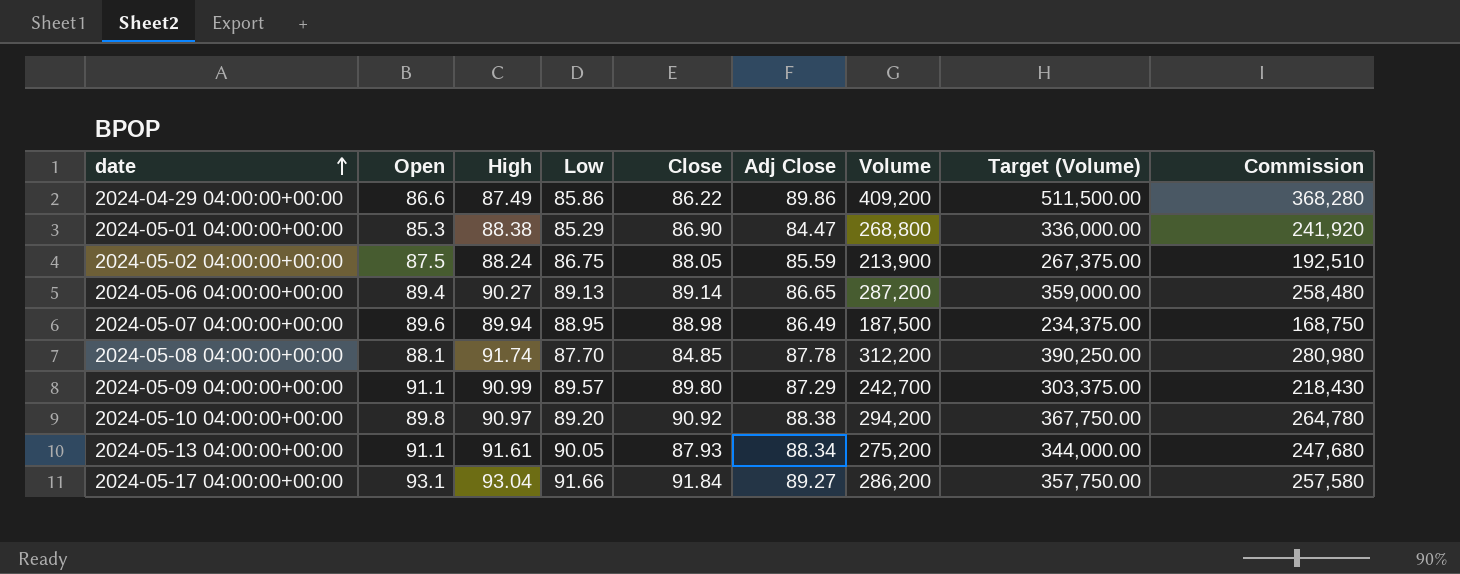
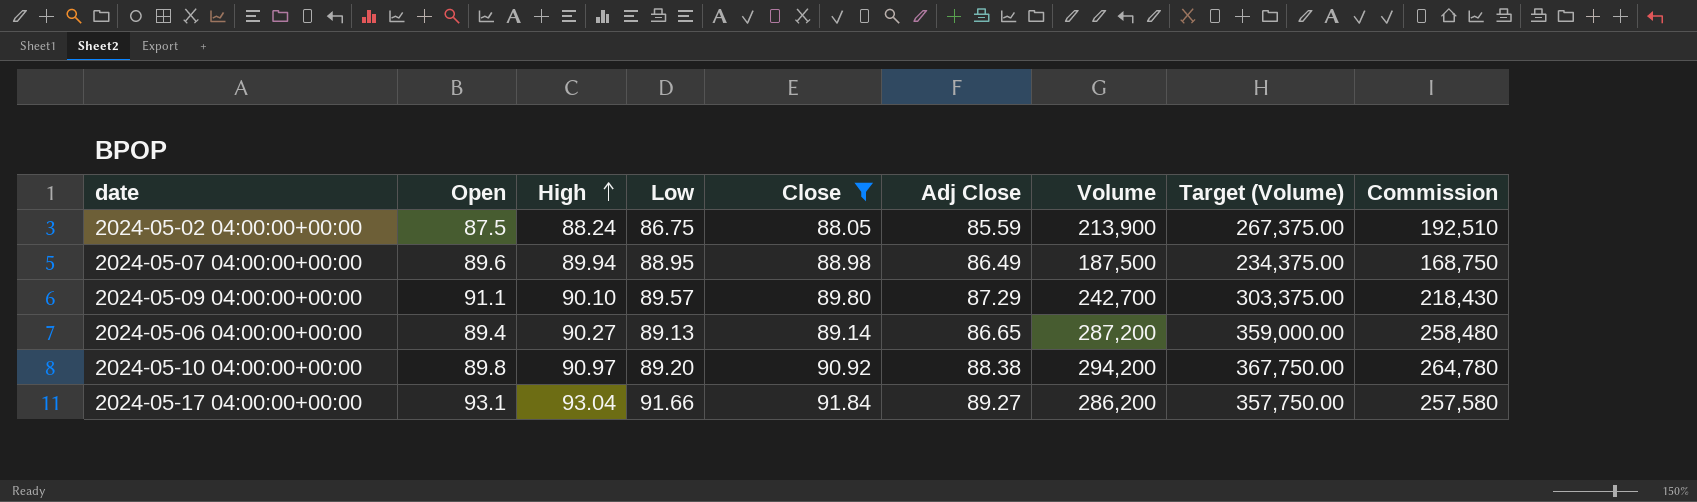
filter: none -> Close >= 88.05
row order: date ascending -> High ascending
2024-05-09 04:00:00+00:00 | High: 90.99 -> 90.10

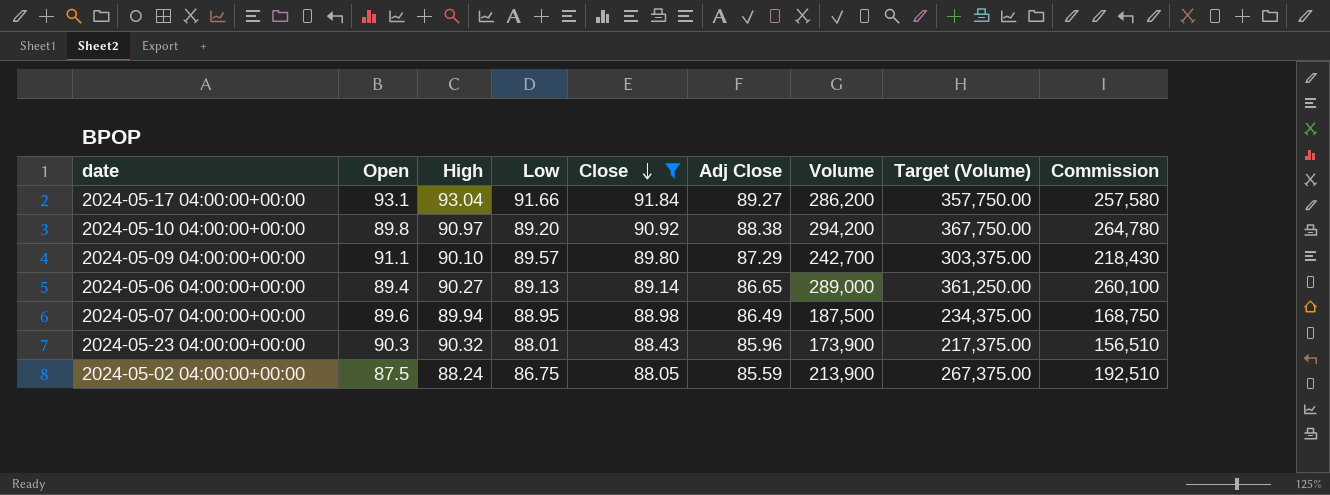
row order: High ascending -> Close descending
2024-05-06 04:00:00+00:00 | Volume: 287,200 -> 289,000
2024-05-06 04:00:00+00:00 | Target (Volume): 359,000.00 -> 361,250.00
2024-05-06 04:00:00+00:00 | Commission: 258,480 -> 260,100
row 2024-05-23 04:00:00+00:00: none -> 90.3 | 90.32 | 88.01 | 88.43 | 85.96 | 173,900 | 217,375.00 | 156,510

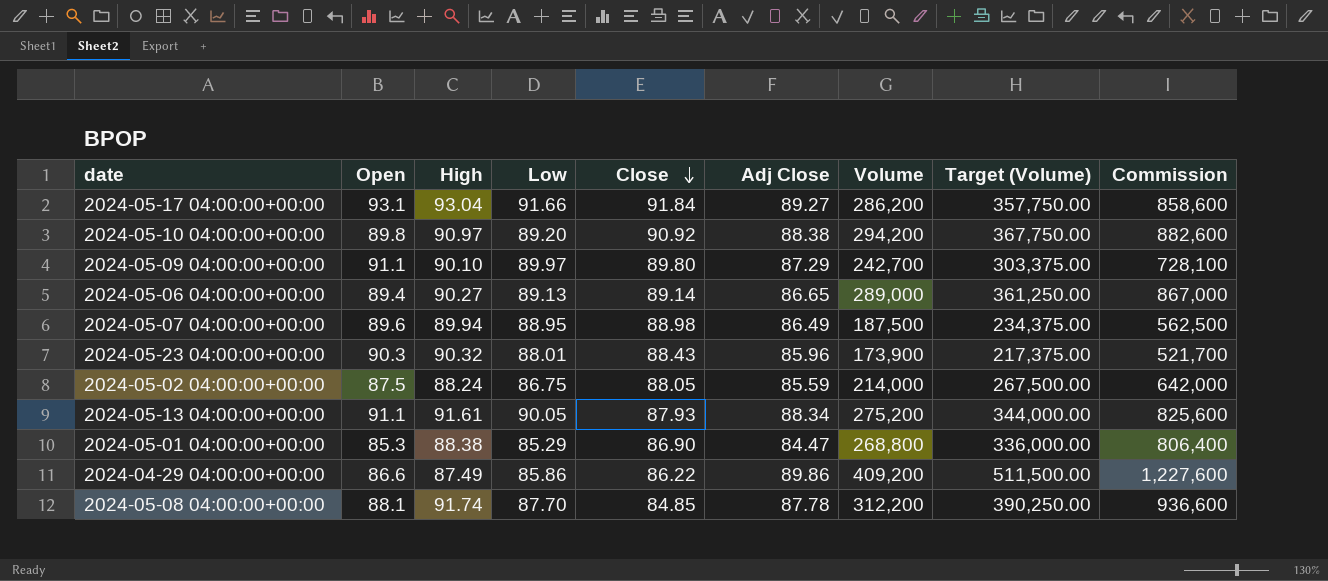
filter: Close >= 88.05 -> none
column Commission | formula: [Volume] * 0.9 -> [Volume] * 3
2024-05-09 04:00:00+00:00 | Low: 89.57 -> 89.97
2024-05-02 04:00:00+00:00 | Volume: 213,900 -> 214,000
2024-05-02 04:00:00+00:00 | Target (Volume): 267,375.00 -> 267,500.00

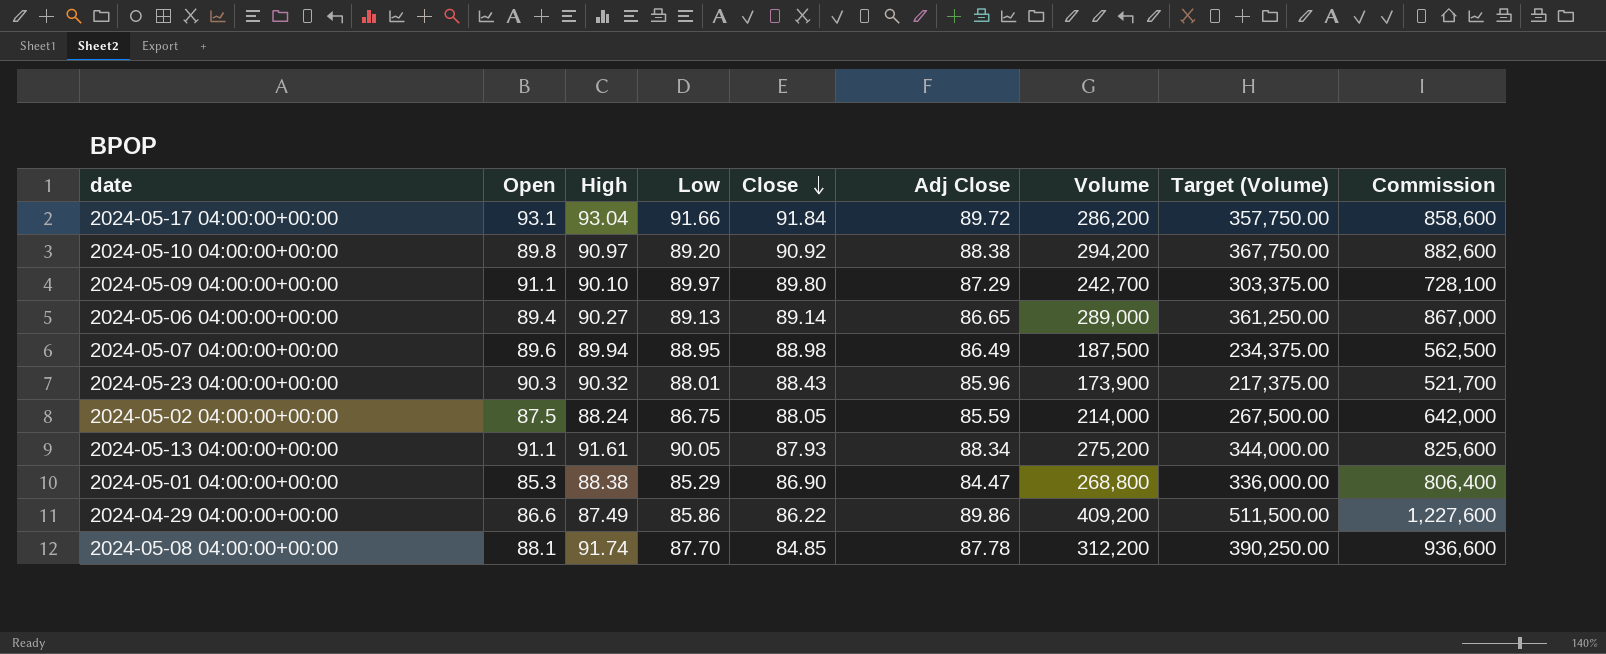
2024-05-17 04:00:00+00:00 | Adj Close: 89.27 -> 89.72

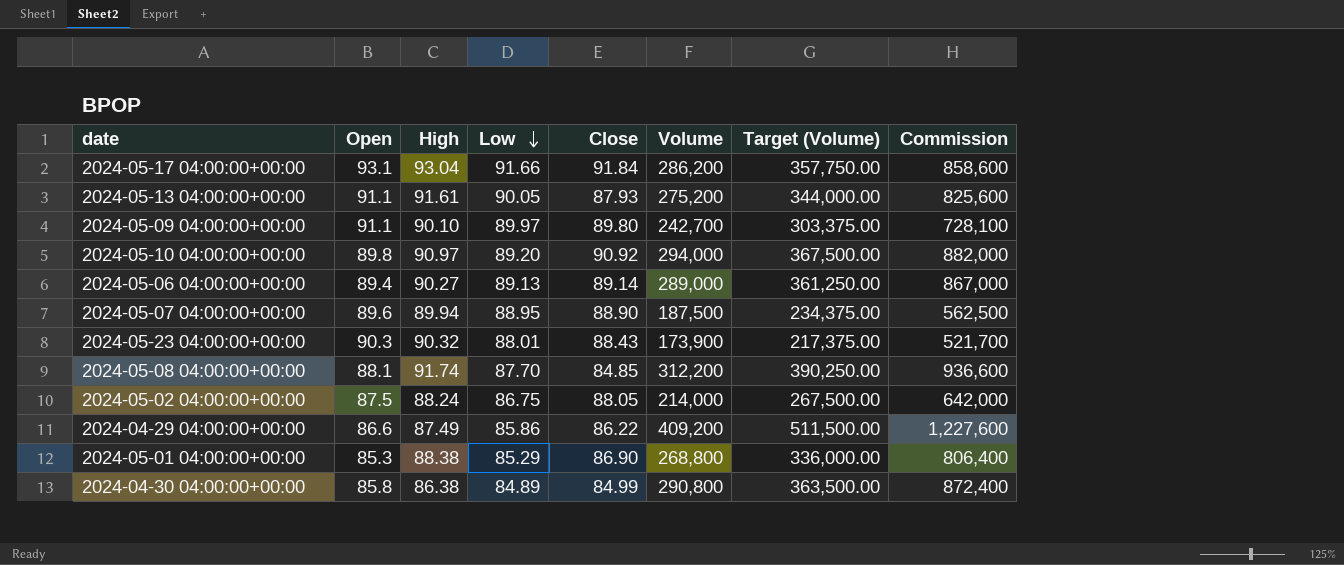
row order: Close descending -> Low descending
column Adj Close | position: 6 -> none
2024-05-10 04:00:00+00:00 | Volume: 294,200 -> 294,000
2024-05-10 04:00:00+00:00 | Target (Volume): 367,750.00 -> 367,500.00
2024-05-10 04:00:00+00:00 | Commission: 882,600 -> 882,000
2024-05-07 04:00:00+00:00 | Close: 88.98 -> 88.90
row 2024-04-30 04:00:00+00:00: none -> 85.8 | 86.38 | 84.89 | 84.99 | 290,800 | 363,500.00 | 872,400

